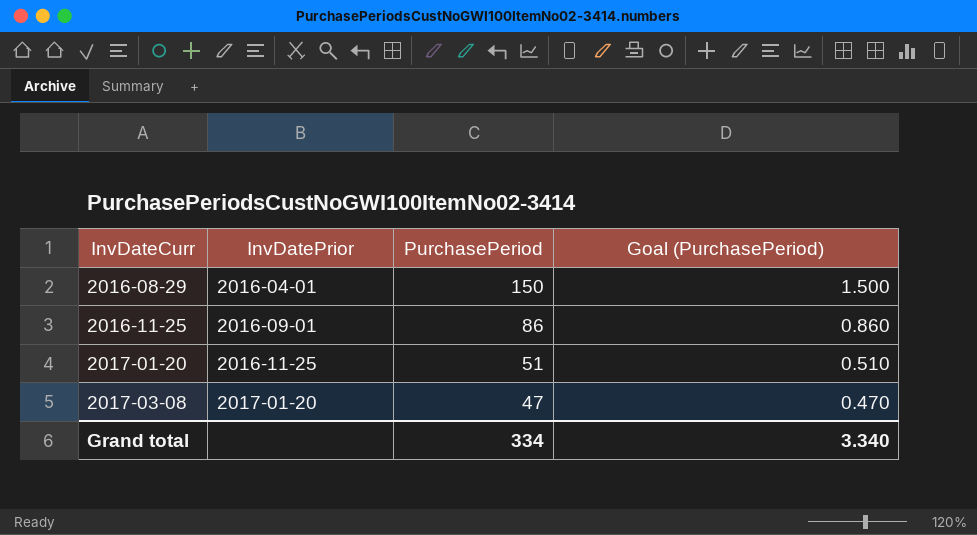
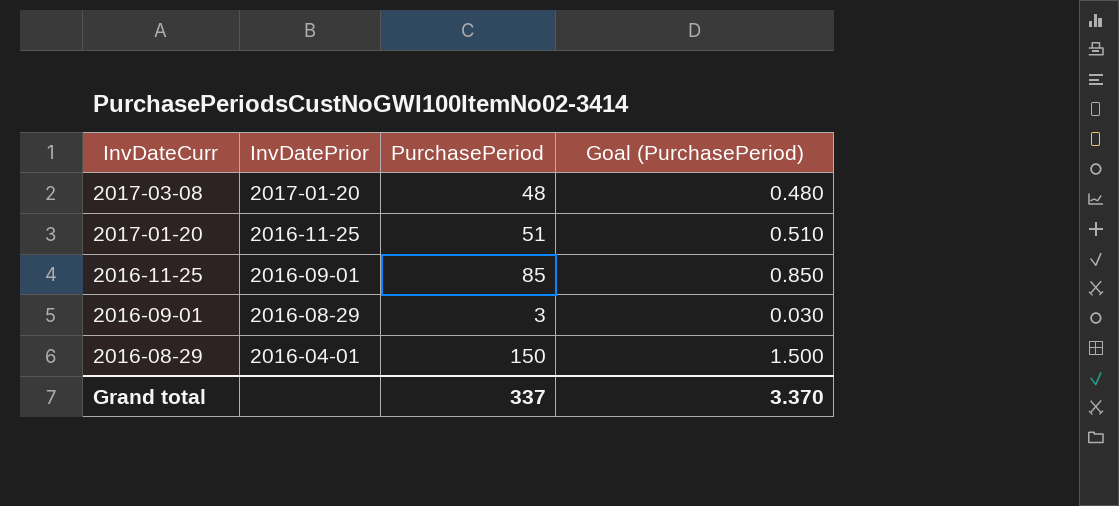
row order: InvDateCurr ascending -> InvDateCurr descending
2017-03-08 | PurchasePeriod: 47 -> 48
2017-03-08 | Goal (PurchasePeriod): 0.470 -> 0.480
2016-11-25 | PurchasePeriod: 86 -> 85
2016-11-25 | Goal (PurchasePeriod): 0.860 -> 0.850
row 2016-09-01: none -> 2016-08-29 | 3 | 0.030
Grand total | PurchasePeriod: 334 -> 337
Grand total | Goal (PurchasePeriod): 3.340 -> 3.370

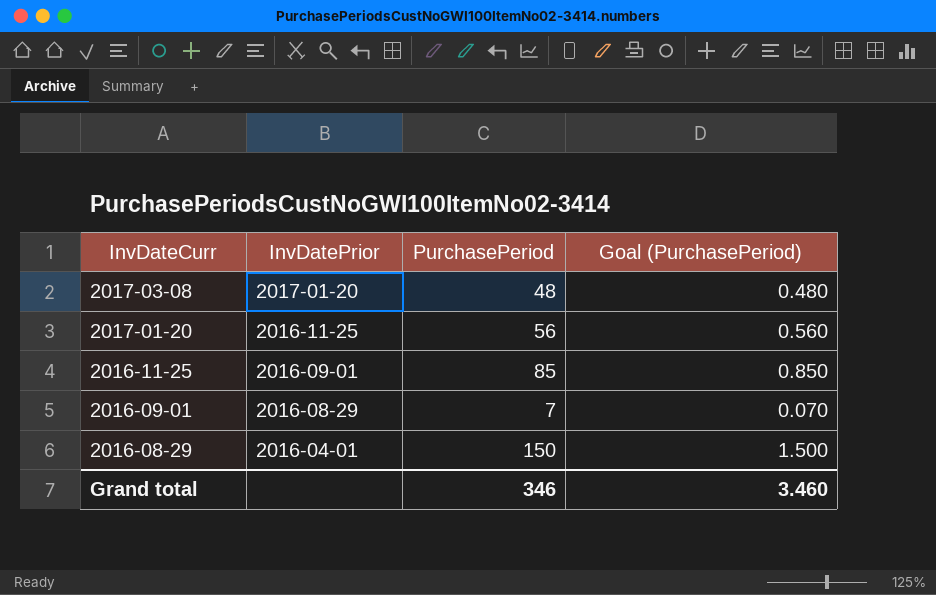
2017-01-20 | PurchasePeriod: 51 -> 56
2017-01-20 | Goal (PurchasePeriod): 0.510 -> 0.560
2016-09-01 | PurchasePeriod: 3 -> 7
2016-09-01 | Goal (PurchasePeriod): 0.030 -> 0.070
Grand total | PurchasePeriod: 337 -> 346
Grand total | Goal (PurchasePeriod): 3.370 -> 3.460

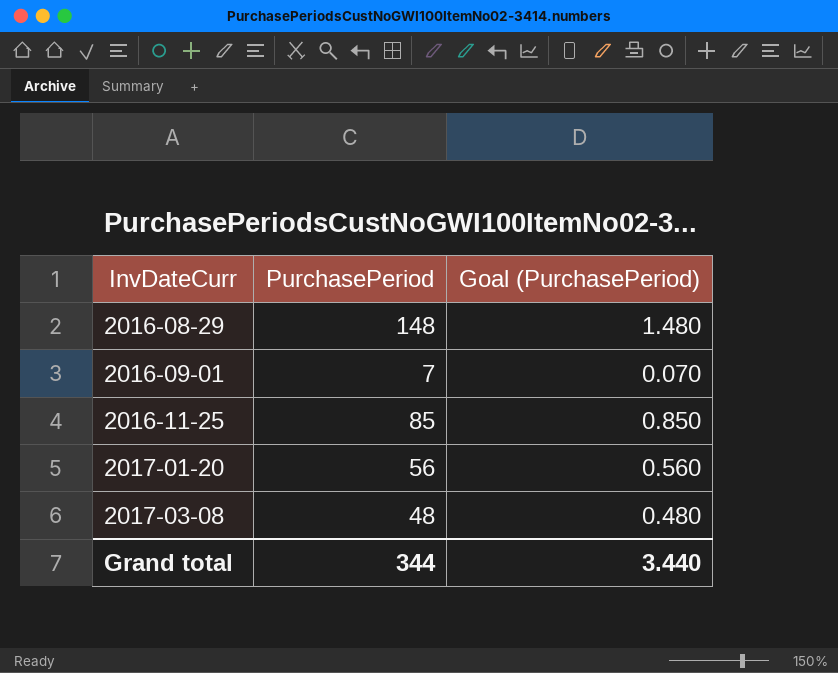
row order: InvDateCurr descending -> InvDateCurr ascending
column InvDatePrior | position: 2 -> none
2016-08-29 | PurchasePeriod: 150 -> 148
2016-08-29 | Goal (PurchasePeriod): 1.500 -> 1.480
Grand total | PurchasePeriod: 346 -> 344
Grand total | Goal (PurchasePeriod): 3.460 -> 3.440

